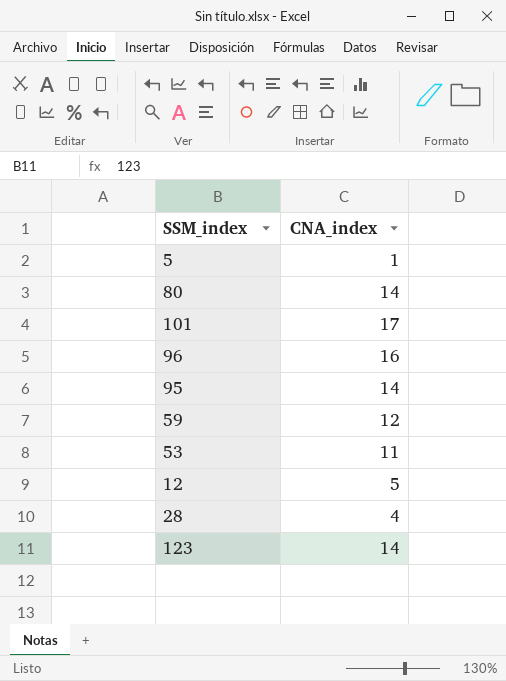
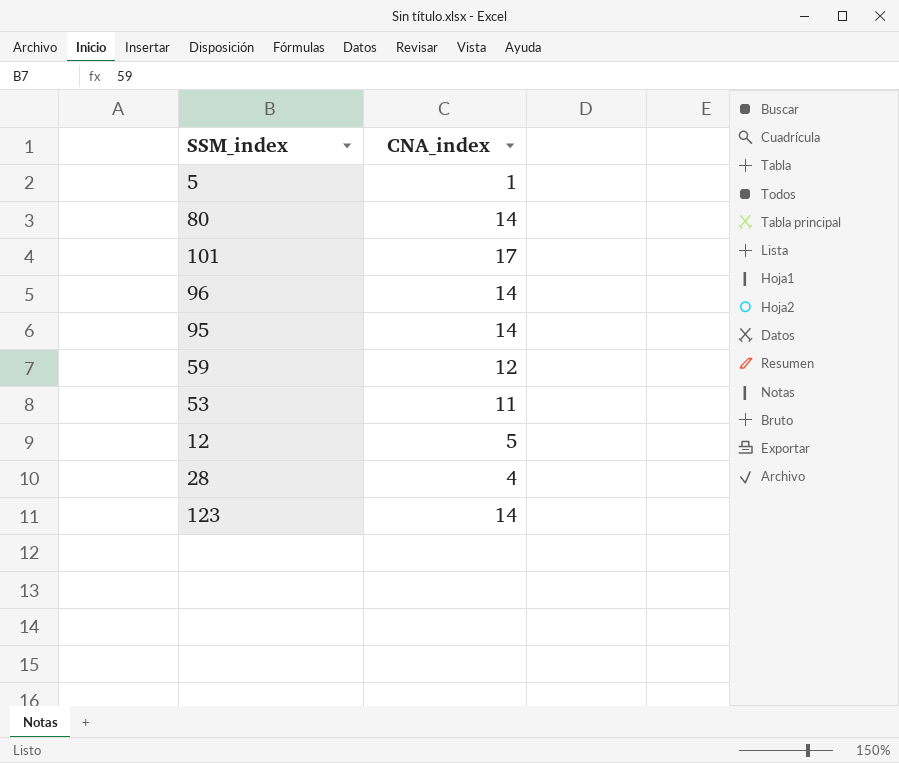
96 | CNA_index: 16 -> 14

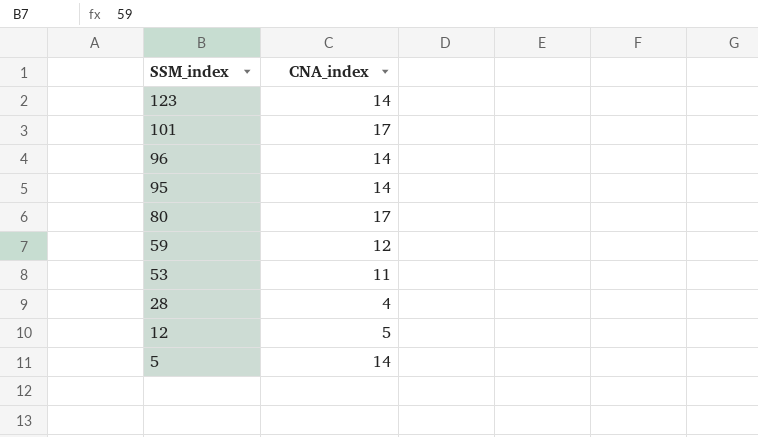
row order: none -> SSM_index descending
80 | CNA_index: 14 -> 17
5 | CNA_index: 1 -> 14

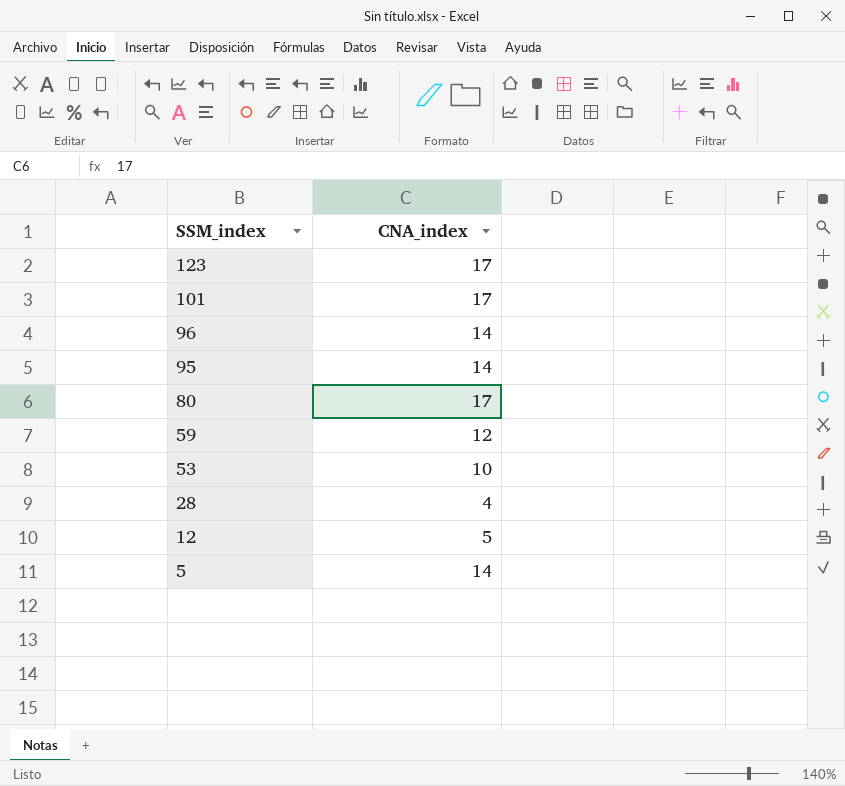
123 | CNA_index: 14 -> 17
53 | CNA_index: 11 -> 10

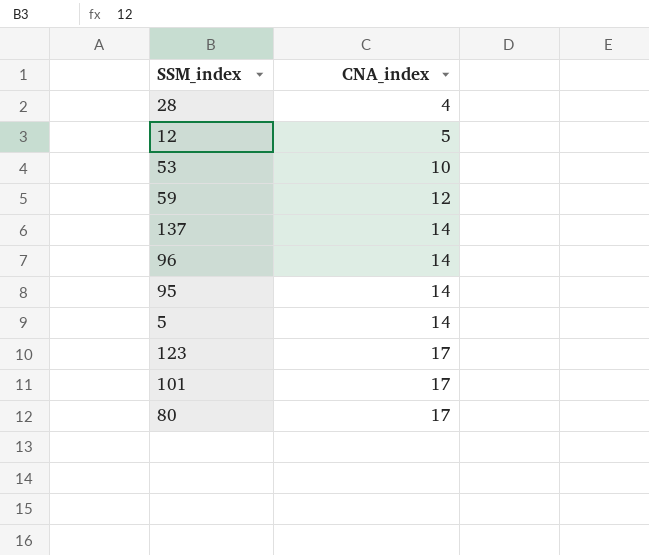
row order: SSM_index descending -> CNA_index ascending
row 137: none -> 14

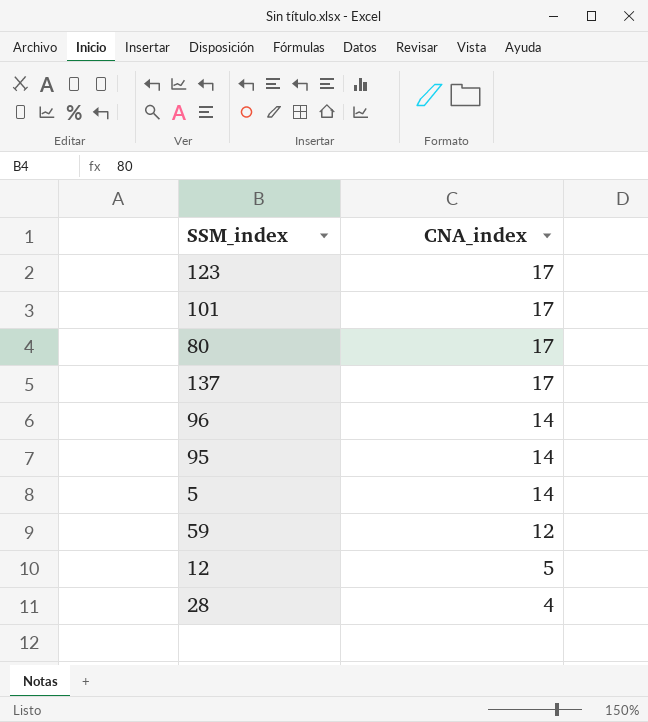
row order: CNA_index ascending -> CNA_index descending
row 53: 10 -> none
137 | CNA_index: 14 -> 17

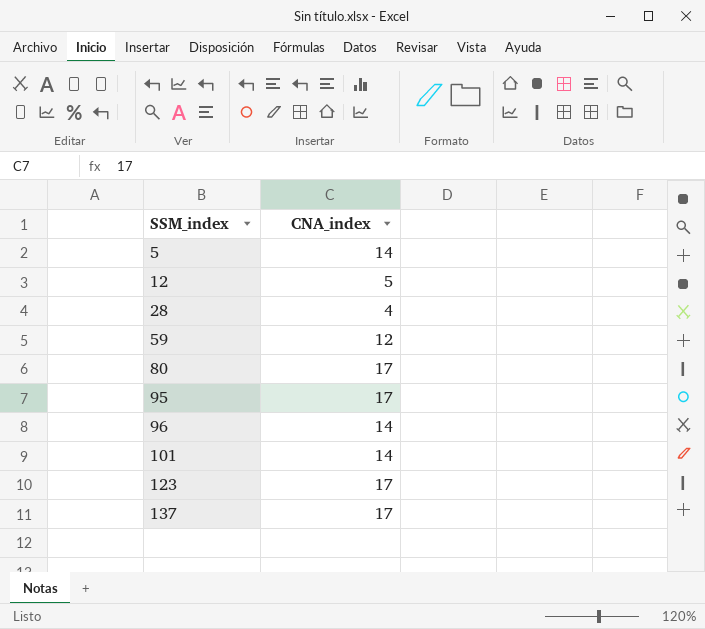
row order: CNA_index descending -> SSM_index ascending
95 | CNA_index: 14 -> 17
101 | CNA_index: 17 -> 14

